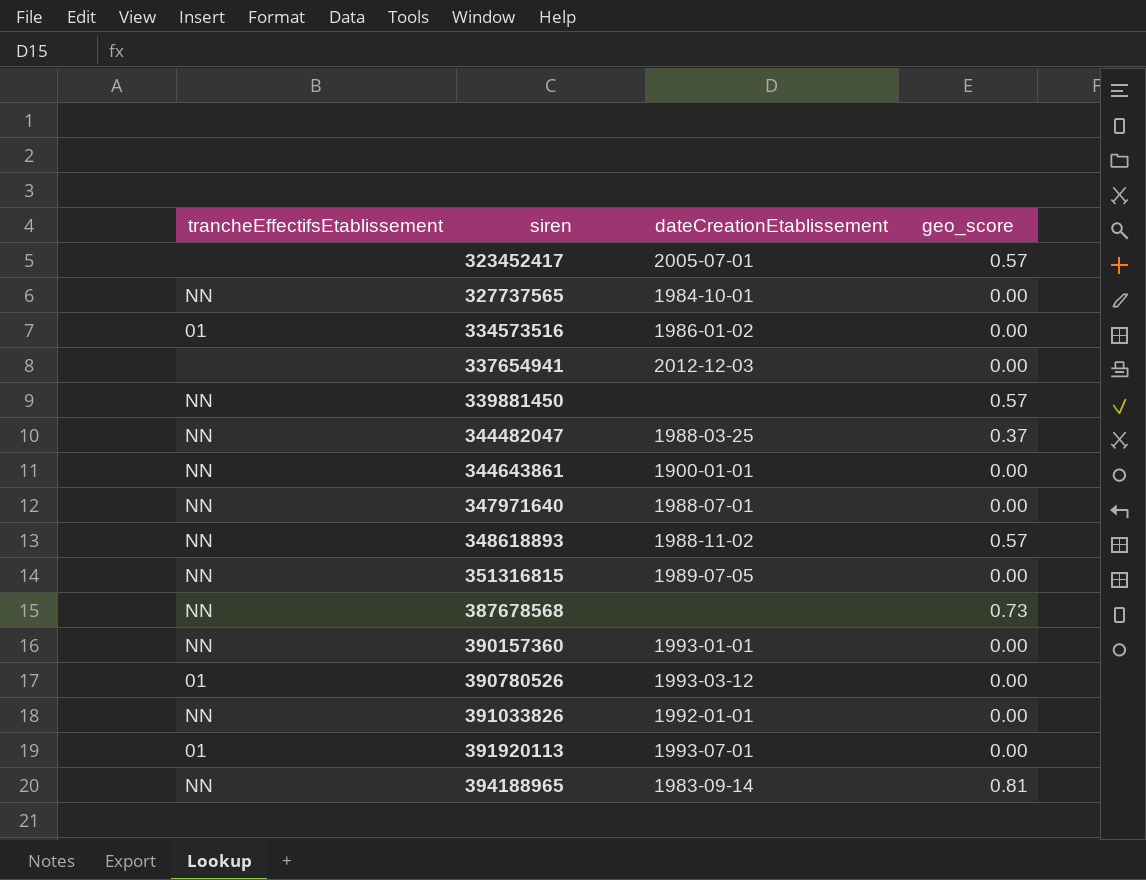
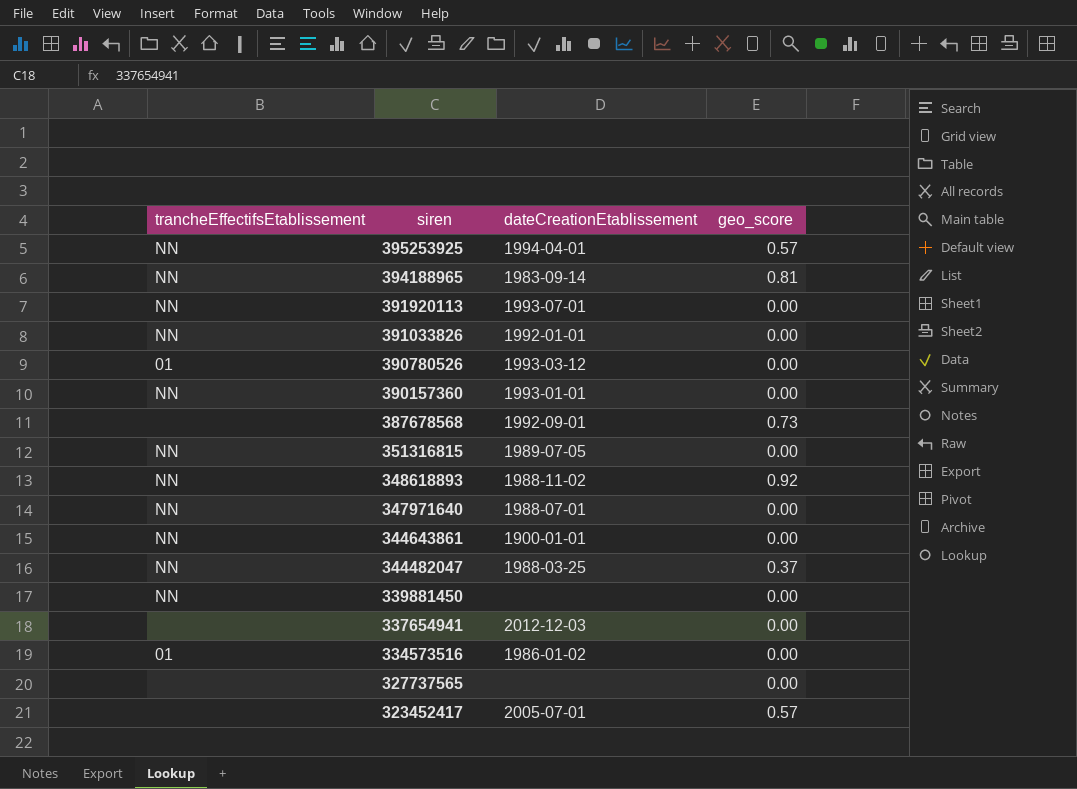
row order: siren ascending -> siren descending
row 395253925: none -> NN | 1994-04-01 | 0.57
391920113 | trancheEffectifsEtablissement: 01 -> NN
387678568 | trancheEffectifsEtablissement: NN -> none
387678568 | dateCreationEtablissement: none -> 1992-09-01
348618893 | geo_score: 0.57 -> 0.92
339881450 | geo_score: 0.57 -> 0.00
327737565 | trancheEffectifsEtablissement: NN -> none
327737565 | dateCreationEtablissement: 1984-10-01 -> none

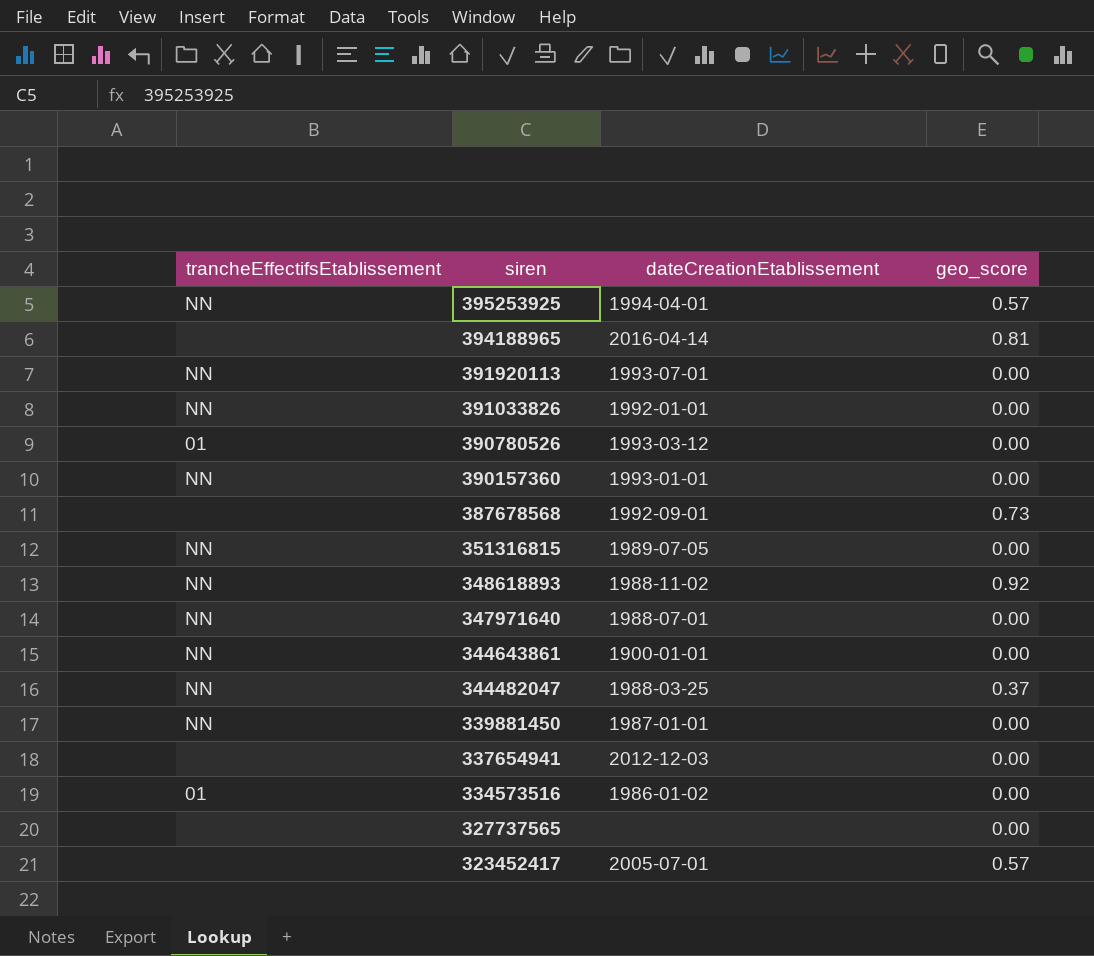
394188965 | trancheEffectifsEtablissement: NN -> none
394188965 | dateCreationEtablissement: 1983-09-14 -> 2016-04-14
339881450 | dateCreationEtablissement: none -> 1987-01-01

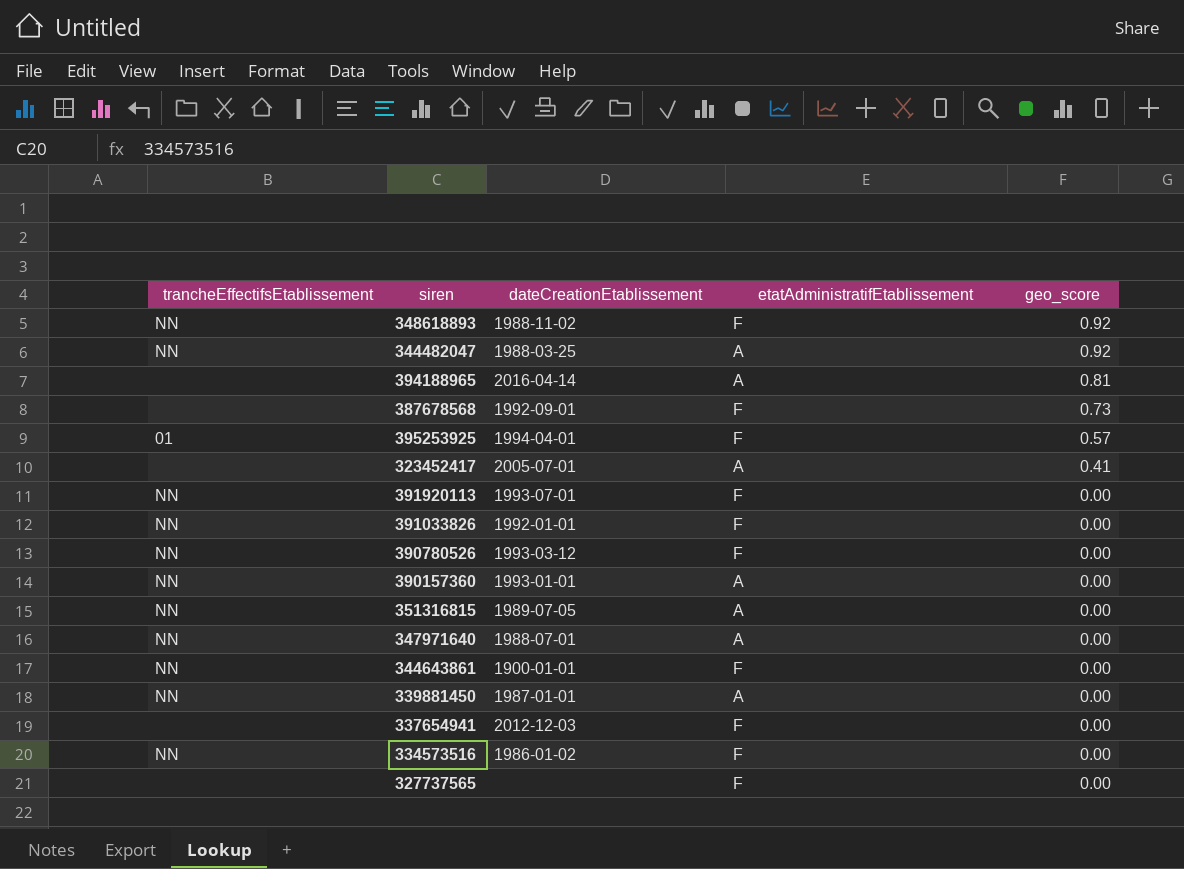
row order: siren descending -> geo_score descending
column etatAdministratifEtablissement | position: none -> 4
344482047 | geo_score: 0.37 -> 0.92
395253925 | trancheEffectifsEtablissement: NN -> 01
323452417 | geo_score: 0.57 -> 0.41
390780526 | trancheEffectifsEtablissement: 01 -> NN
334573516 | trancheEffectifsEtablissement: 01 -> NN

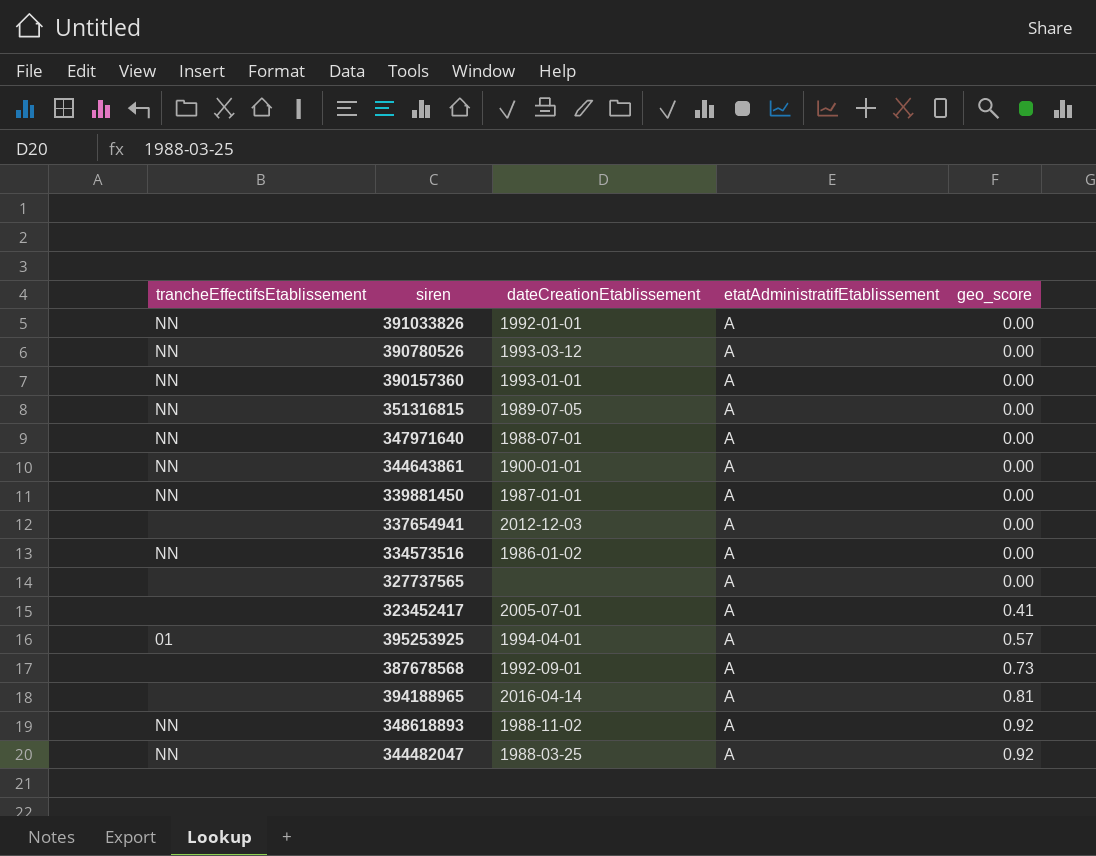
row order: geo_score descending -> geo_score ascending
row 391920113: NN | 1993-07-01 | F | 0.00 -> none
391033826 | etatAdministratifEtablissement: F -> A
390780526 | etatAdministratifEtablissement: F -> A
344643861 | etatAdministratifEtablissement: F -> A
337654941 | etatAdministratifEtablissement: F -> A
334573516 | etatAdministratifEtablissement: F -> A
327737565 | etatAdministratifEtablissement: F -> A
395253925 | etatAdministratifEtablissement: F -> A
387678568 | etatAdministratifEtablissement: F -> A
348618893 | etatAdministratifEtablissement: F -> A

